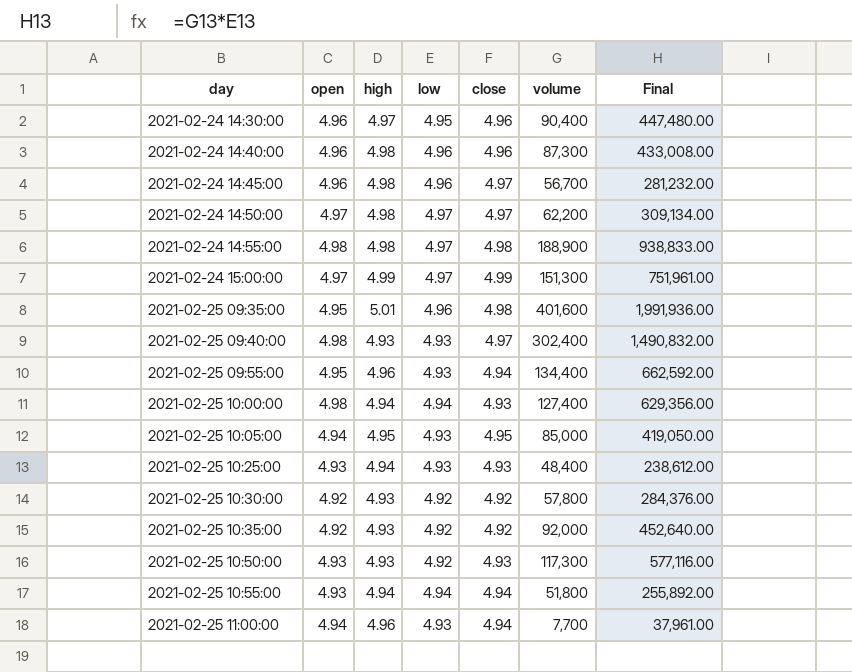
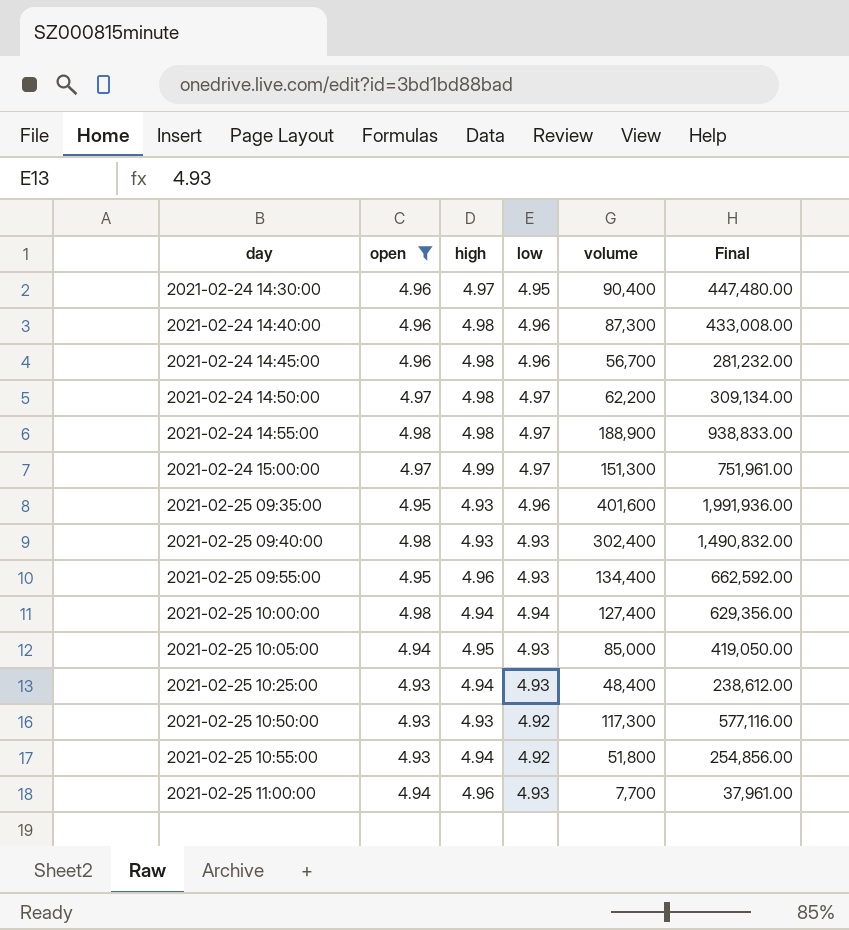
filter: none -> open != 4.92
column close | position: 5 -> none
2021-02-25 09:35:00 | high: 5.01 -> 4.93
2021-02-25 10:55:00 | low: 4.94 -> 4.92
2021-02-25 10:55:00 | Final: 255,892.00 -> 254,856.00

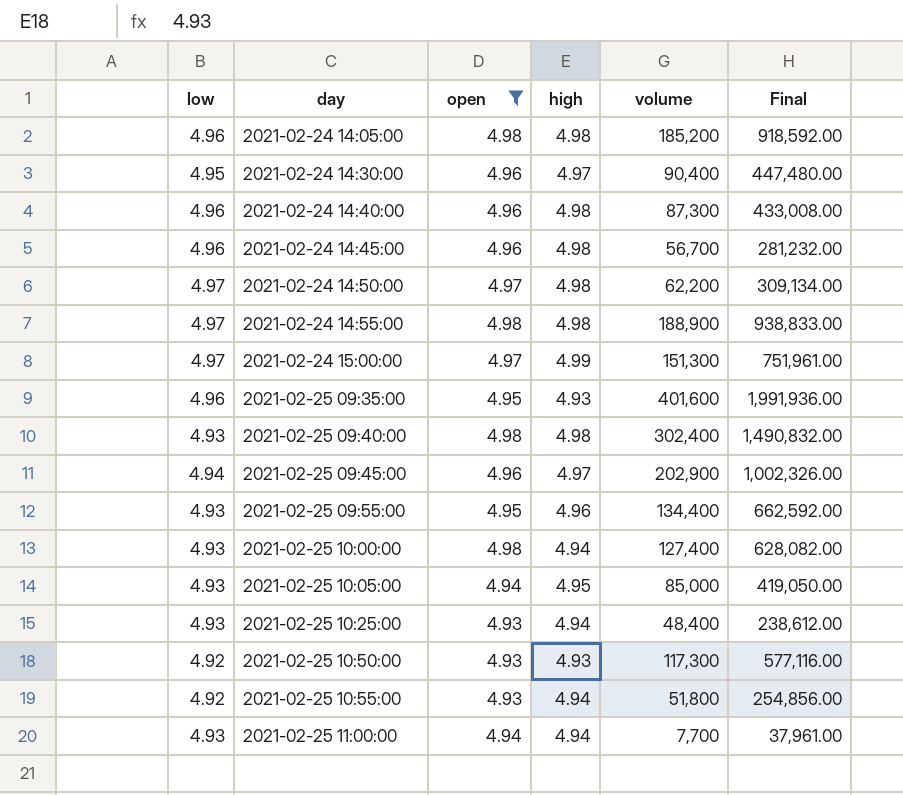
column low | position: 4 -> 1
row 2021-02-24 14:05:00: none -> 4.96 | 4.98 | 4.98 | 185,200 | 918,592.00
2021-02-25 09:40:00 | high: 4.93 -> 4.98
row 2021-02-25 09:45:00: none -> 4.94 | 4.96 | 4.97 | 202,900 | 1,002,326.00
2021-02-25 10:00:00 | low: 4.94 -> 4.93
2021-02-25 10:00:00 | Final: 629,356.00 -> 628,082.00
2021-02-25 11:00:00 | high: 4.96 -> 4.94

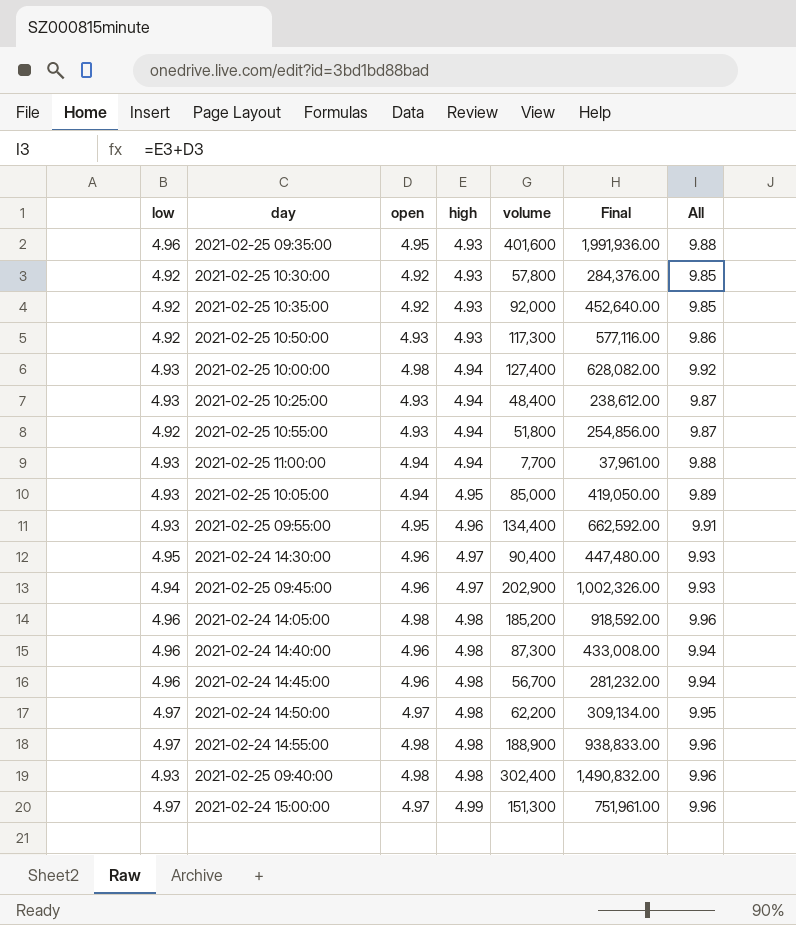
filter: open != 4.92 -> none
row order: day ascending -> high ascending
column All | formula: none -> [open] + [high]

